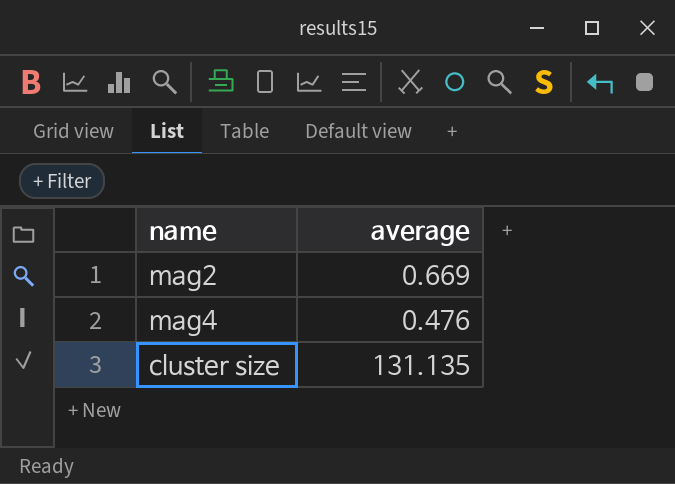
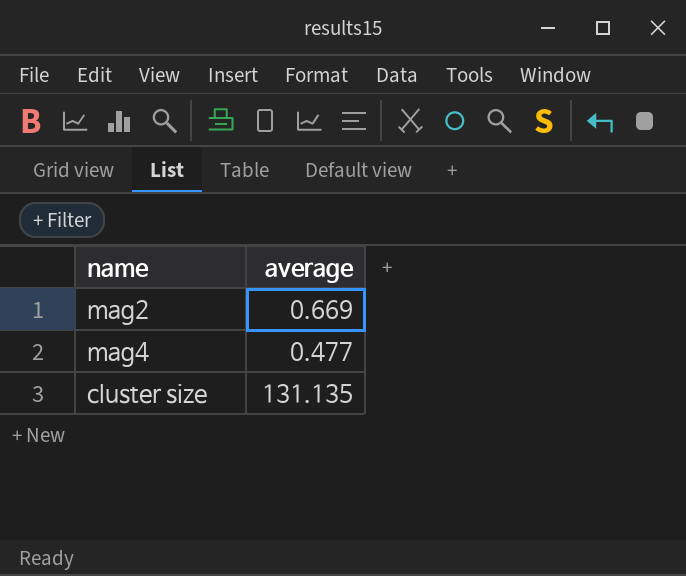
mag4 | average: 0.476 -> 0.477

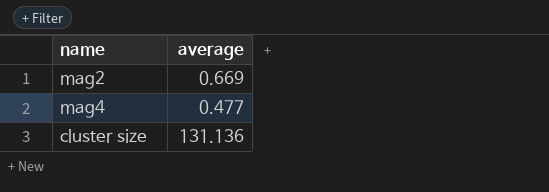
cluster size | average: 131.135 -> 131.136

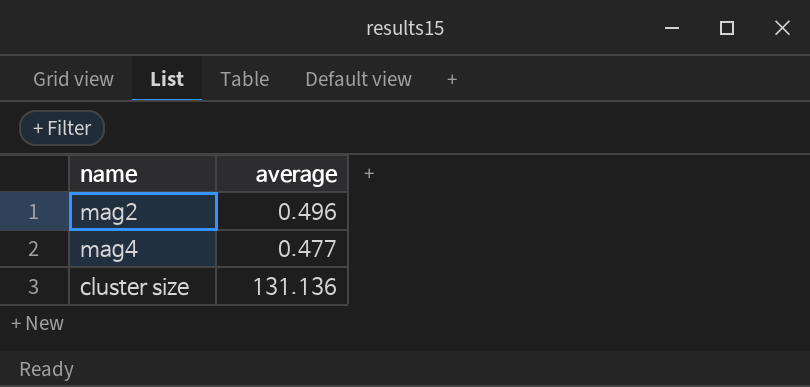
mag2 | average: 0.669 -> 0.496

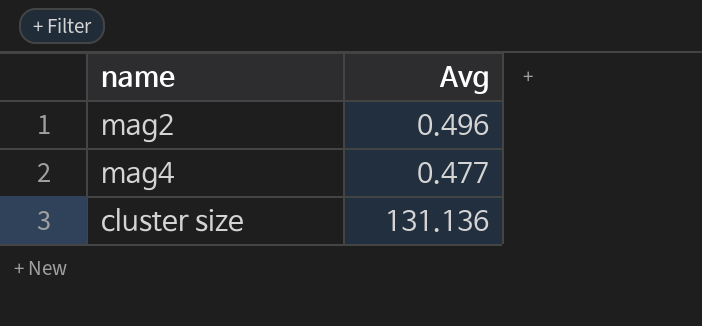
column name: average -> Avg

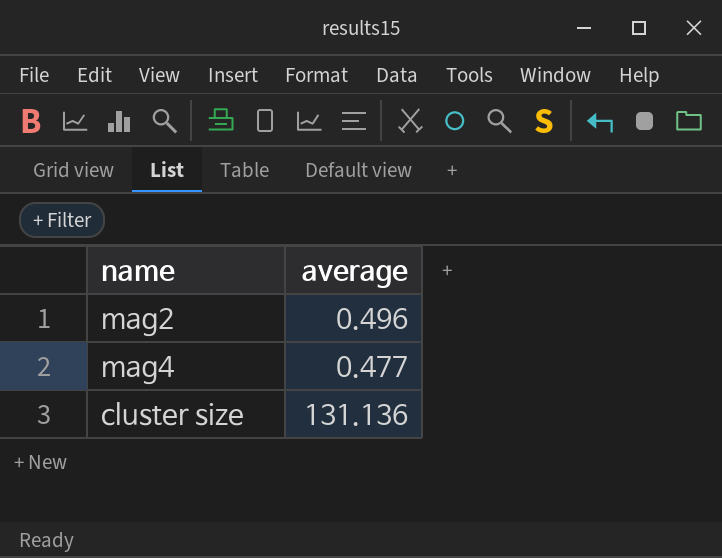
column name: Avg -> average

